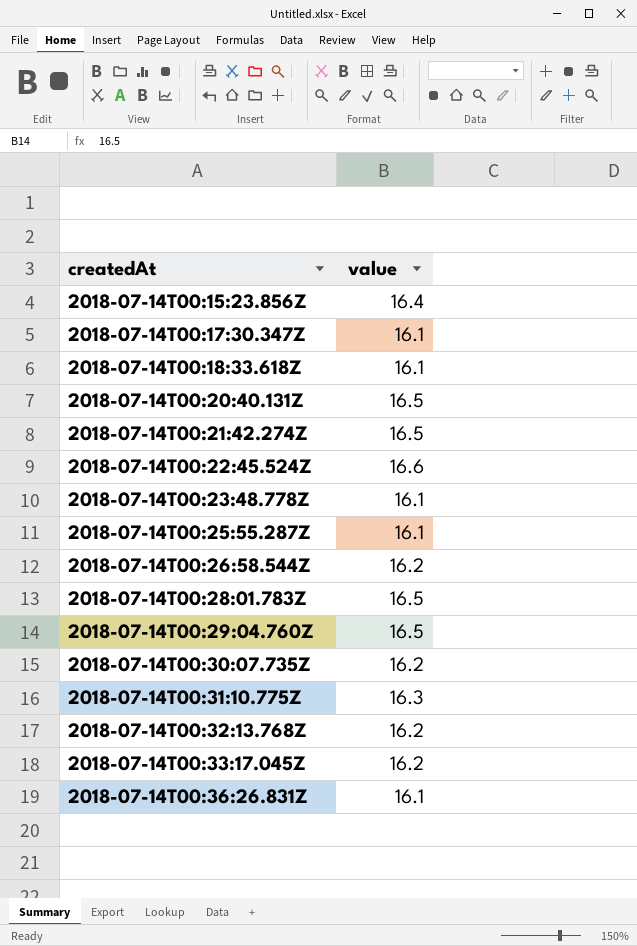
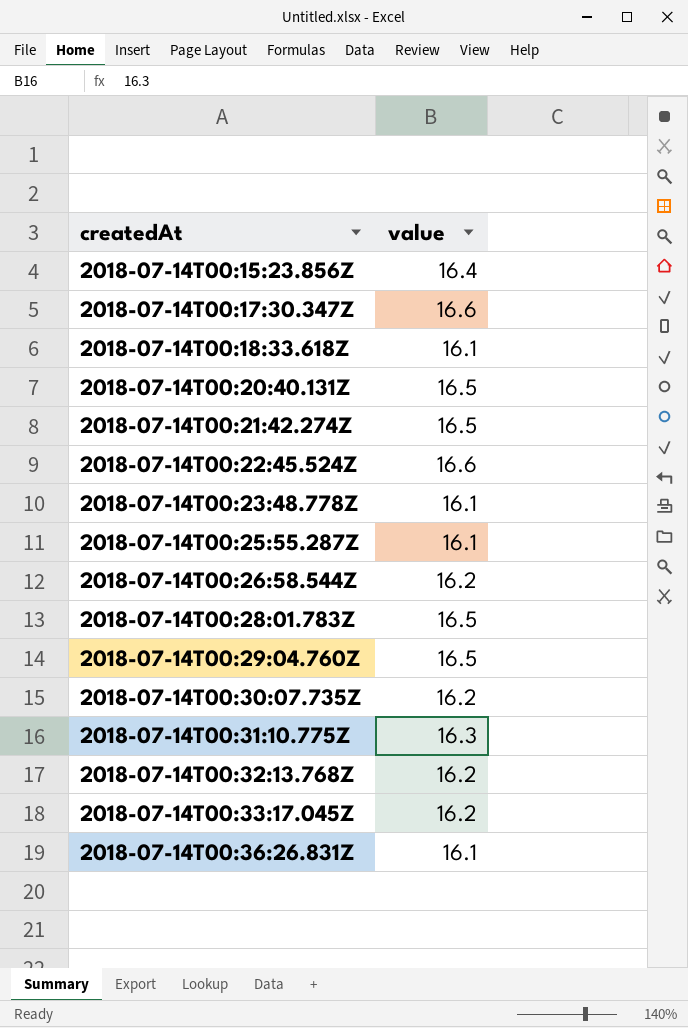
2018-07-14T00:17:30.347Z | value: 16.1 -> 16.6

